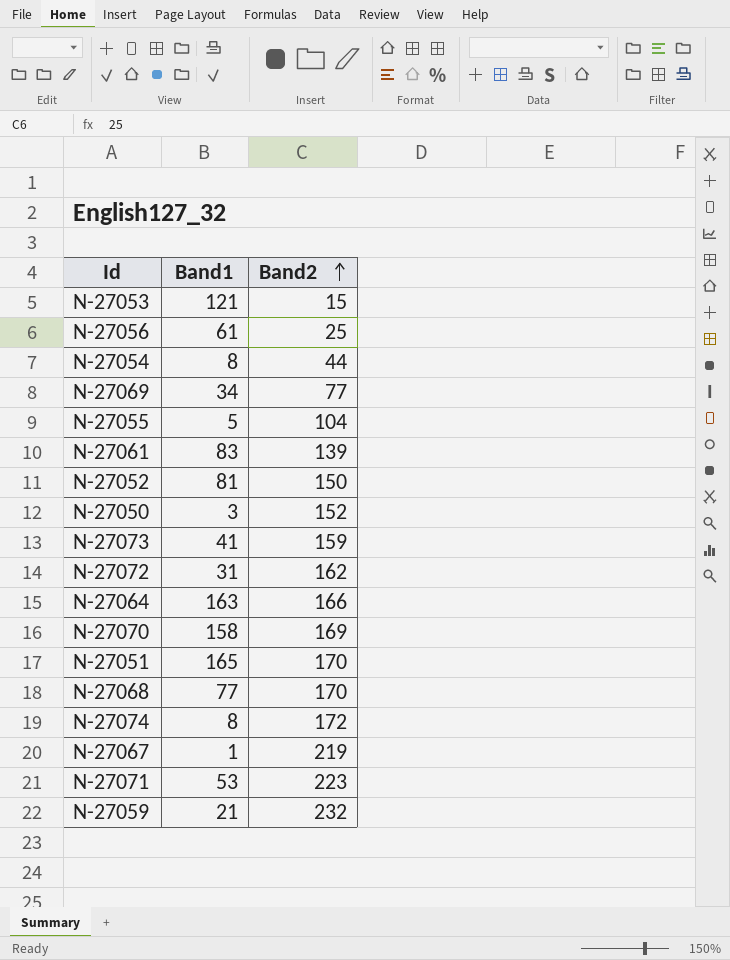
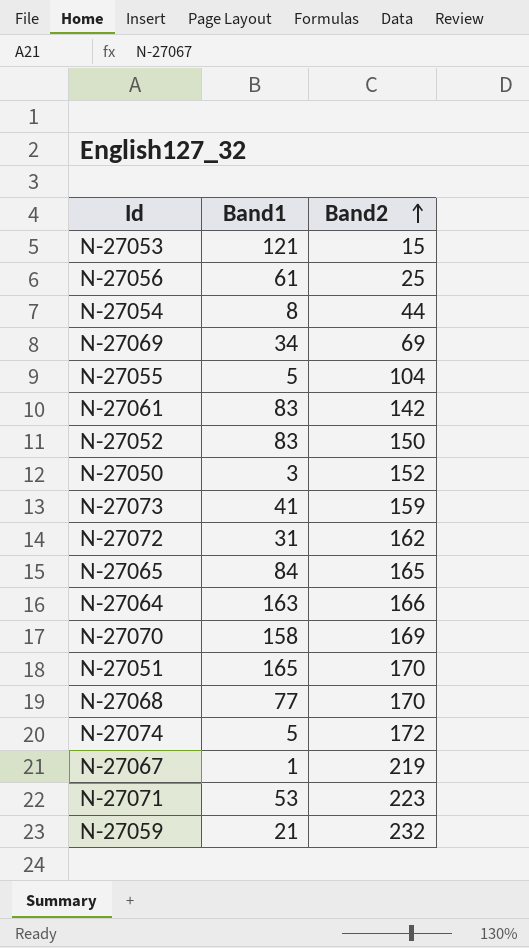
N-27069 | Band2: 77 -> 69
N-27061 | Band2: 139 -> 142
N-27052 | Band1: 81 -> 83
row N-27065: none -> 84 | 165
N-27074 | Band1: 8 -> 5

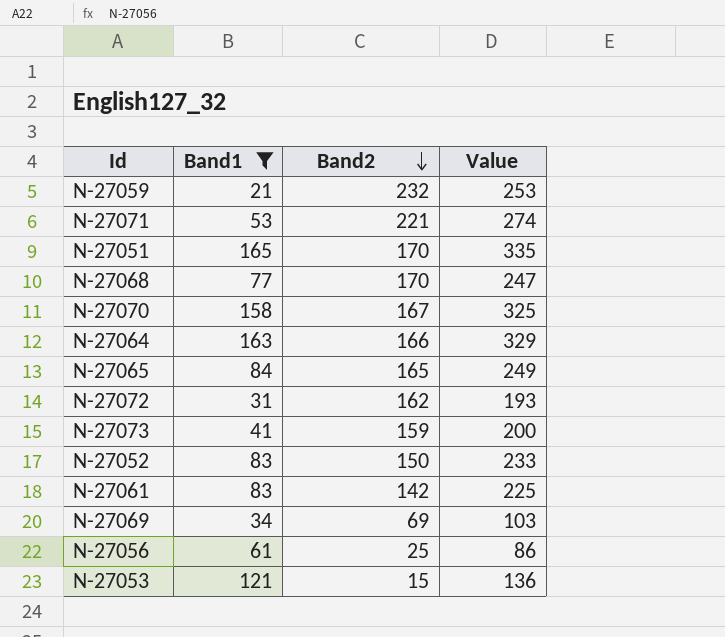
filter: none -> Band1 >= 21
row order: Band2 ascending -> Band2 descending
column Value | formula: none -> [Band1] + [Band2]
N-27071 | Band2: 223 -> 221
N-27070 | Band2: 169 -> 167

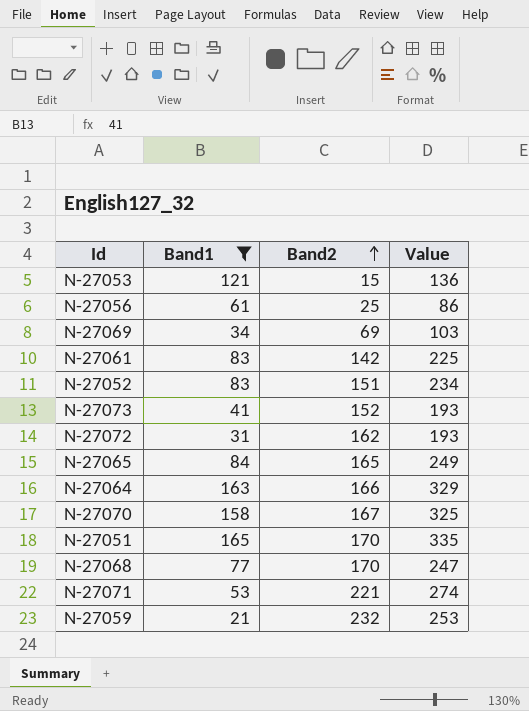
row order: Band2 descending -> Band2 ascending
N-27052 | Band2: 150 -> 151
N-27052 | Value: 233 -> 234
N-27073 | Band2: 159 -> 152
N-27073 | Value: 200 -> 193

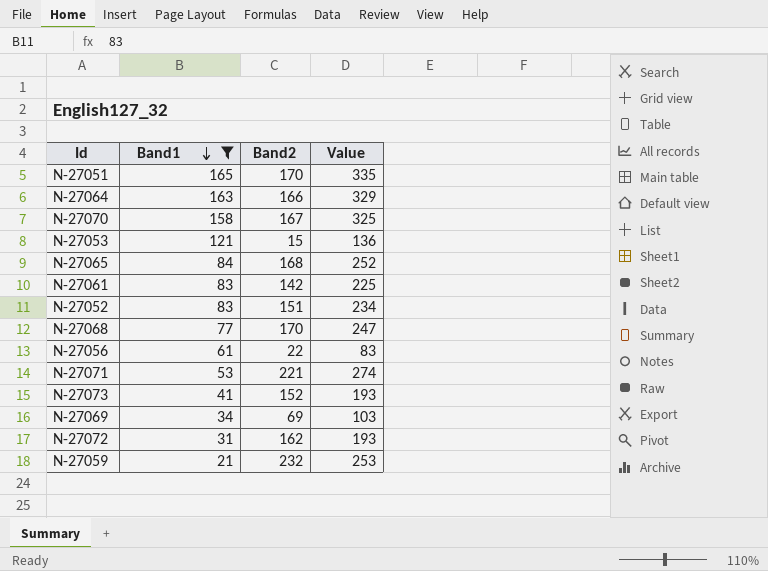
row order: Band2 ascending -> Band1 descending
N-27065 | Band2: 165 -> 168
N-27065 | Value: 249 -> 252
N-27056 | Band2: 25 -> 22
N-27056 | Value: 86 -> 83

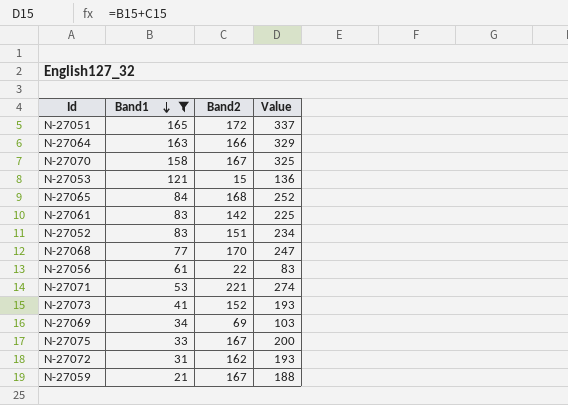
N-27051 | Band2: 170 -> 172
N-27051 | Value: 335 -> 337
row N-27075: none -> 33 | 167 | 200
N-27059 | Band2: 232 -> 167
N-27059 | Value: 253 -> 188

